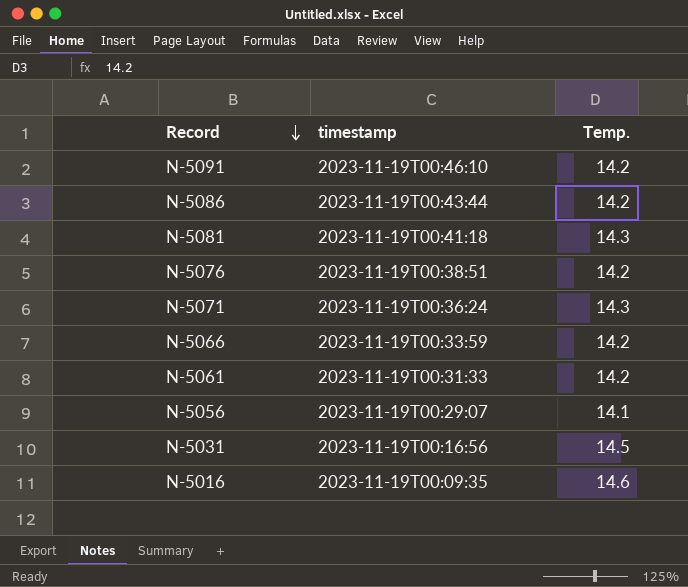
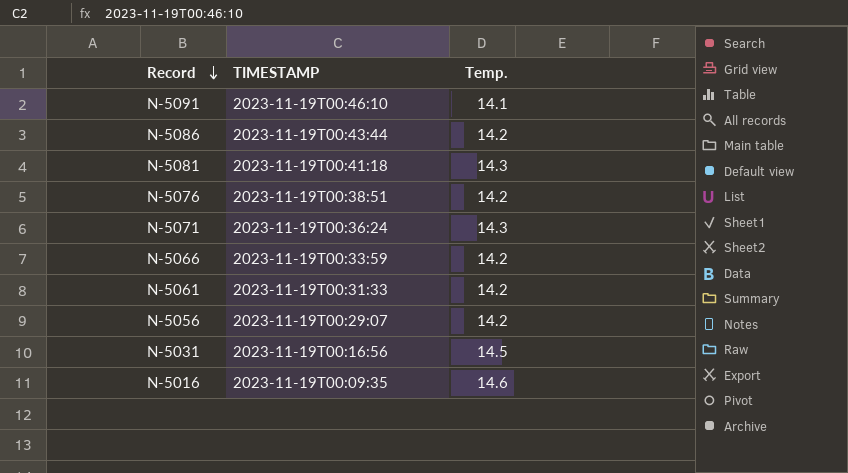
column name: timestamp -> TIMESTAMP
N-5091 | Temp.: 14.2 -> 14.1
N-5056 | Temp.: 14.1 -> 14.2

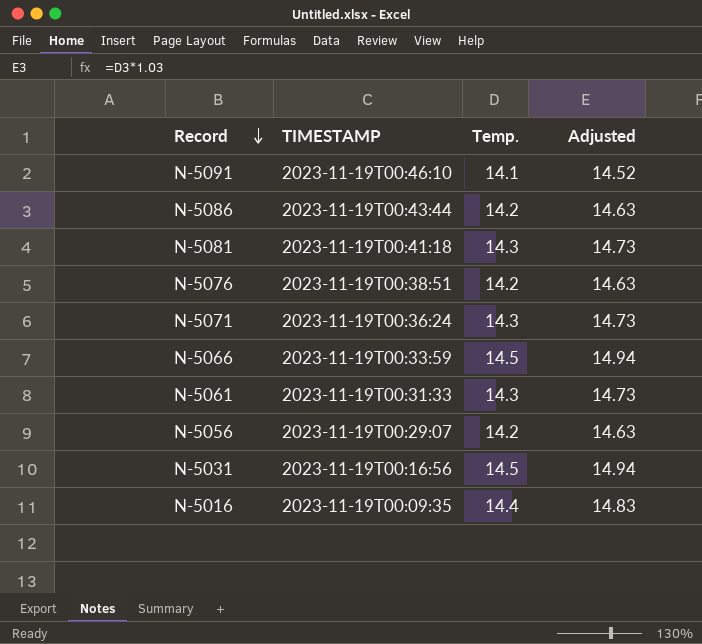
column Adjusted | formula: none -> [Temp.] * 1.03
N-5066 | Temp.: 14.2 -> 14.5
N-5061 | Temp.: 14.2 -> 14.3
N-5016 | Temp.: 14.6 -> 14.4

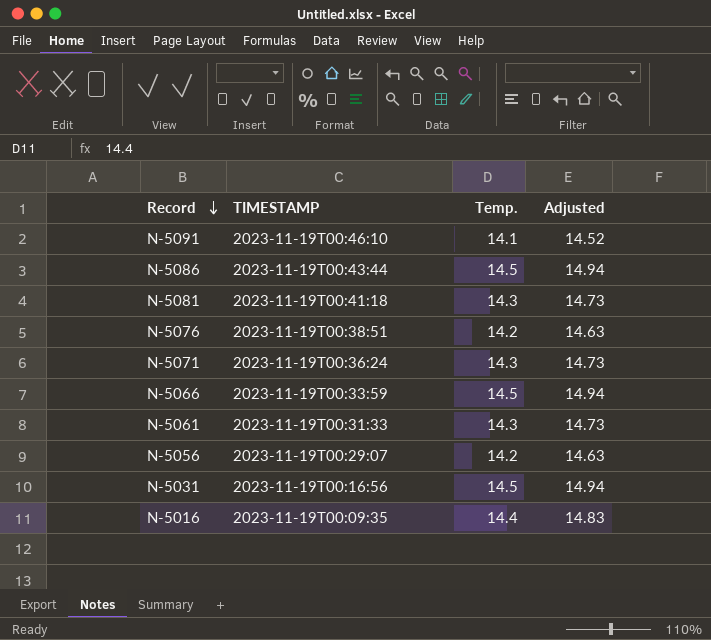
N-5086 | Temp.: 14.2 -> 14.5
N-5086 | Adjusted: 14.63 -> 14.94

